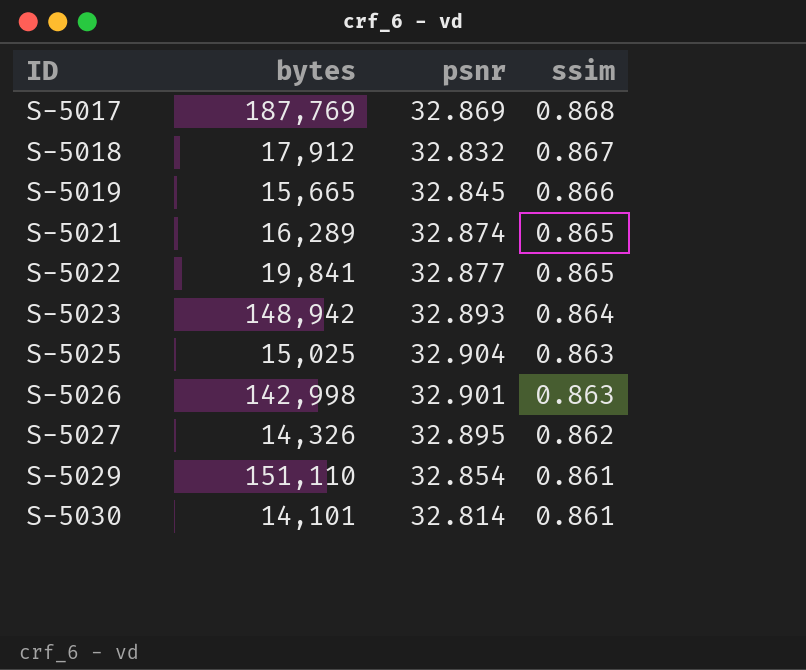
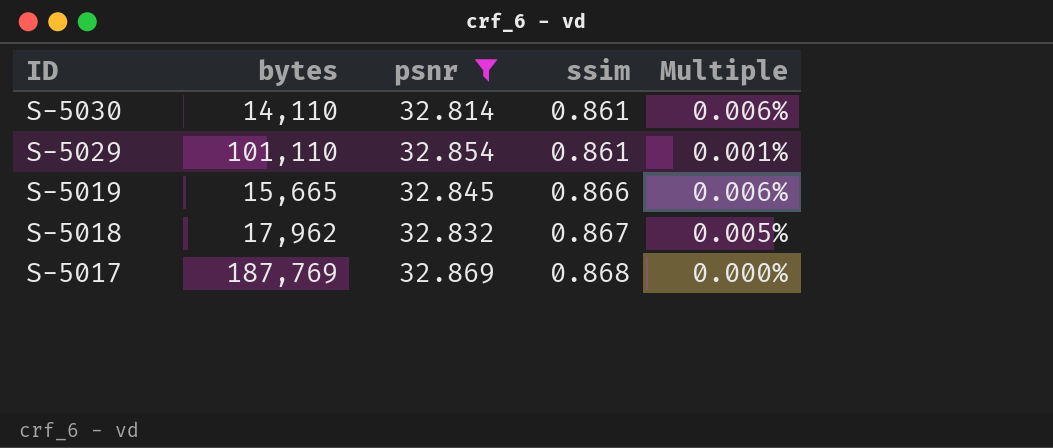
filter: none -> psnr <= 32.869
row order: ID ascending -> ID descending
column Multiple | formula: none -> [ssim] / [bytes]
S-5030 | bytes: 14,101 -> 14,110
S-5029 | bytes: 151,110 -> 101,110
S-5018 | bytes: 17,912 -> 17,962

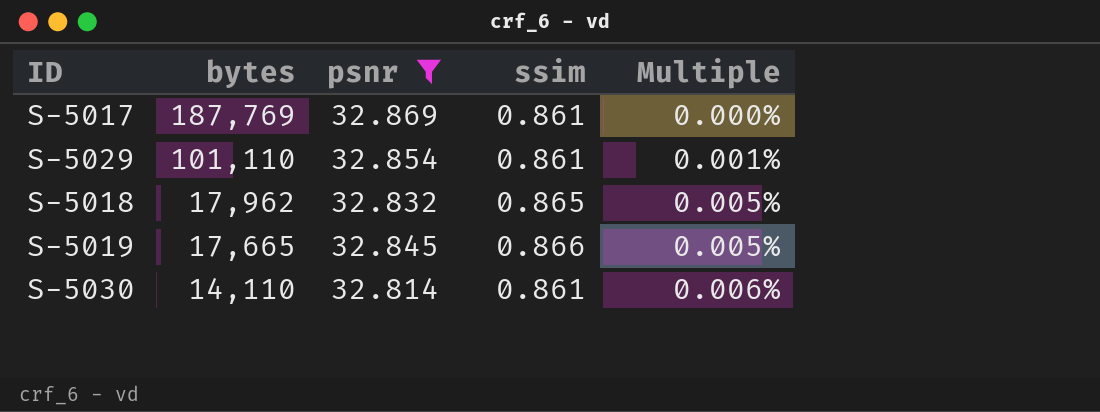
row order: ID descending -> bytes descending
S-5017 | ssim: 0.868 -> 0.861
S-5018 | ssim: 0.867 -> 0.865
S-5019 | bytes: 15,665 -> 17,665
S-5019 | Multiple: 0.006% -> 0.005%

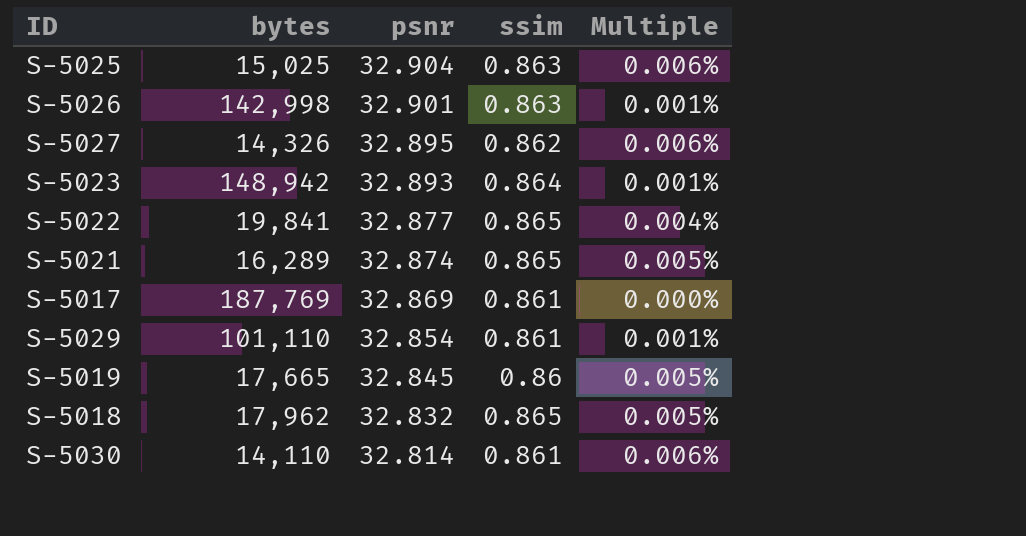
filter: psnr <= 32.869 -> none
row order: bytes descending -> psnr descending
S-5019 | ssim: 0.866 -> 0.86

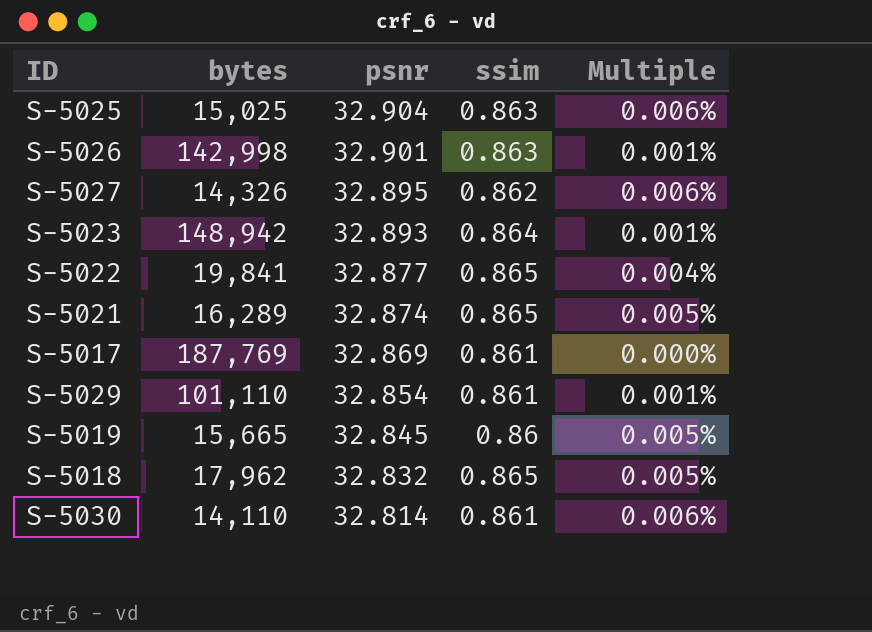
S-5019 | bytes: 17,665 -> 15,665

